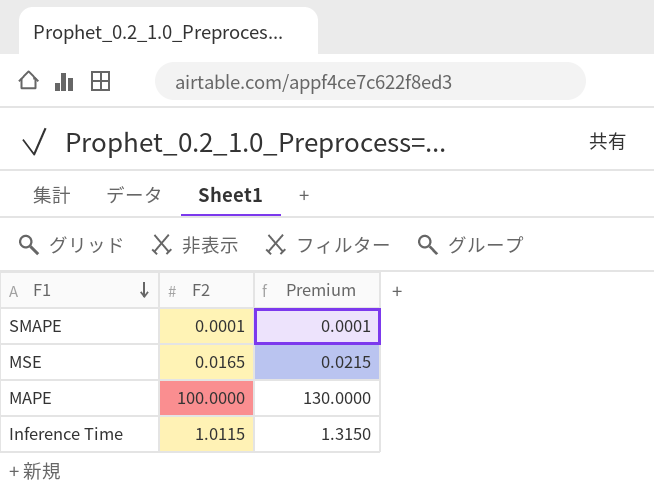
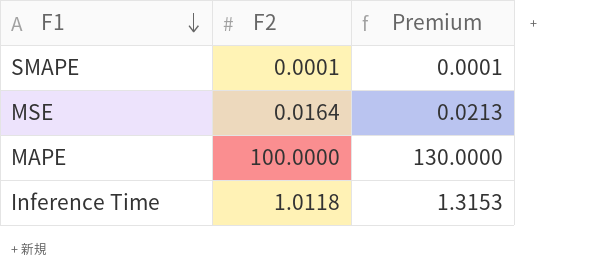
MSE | F2: 0.0165 -> 0.0164
MSE | Premium: 0.0215 -> 0.0213
Inference Time | F2: 1.0115 -> 1.0118
Inference Time | Premium: 1.3150 -> 1.3153

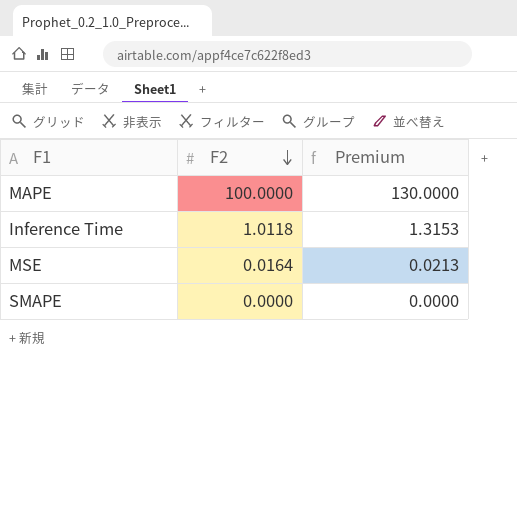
row order: F1 descending -> F2 descending
SMAPE | F2: 0.0001 -> 0.0000
SMAPE | Premium: 0.0001 -> 0.0000

